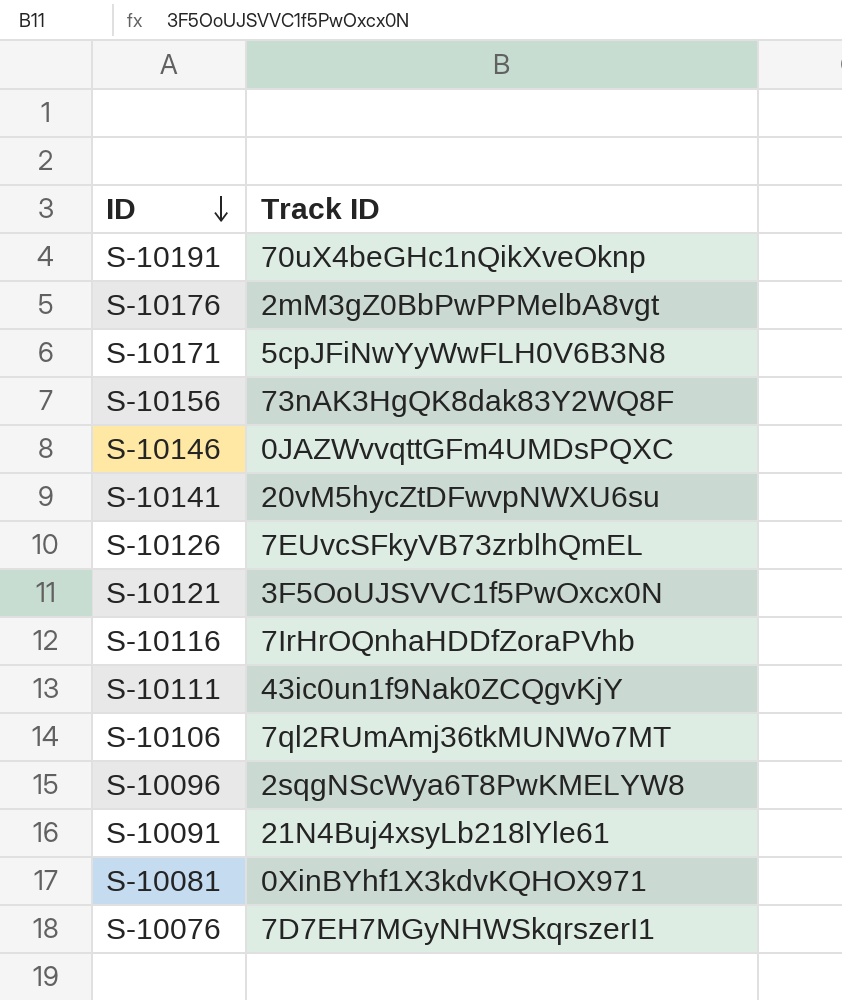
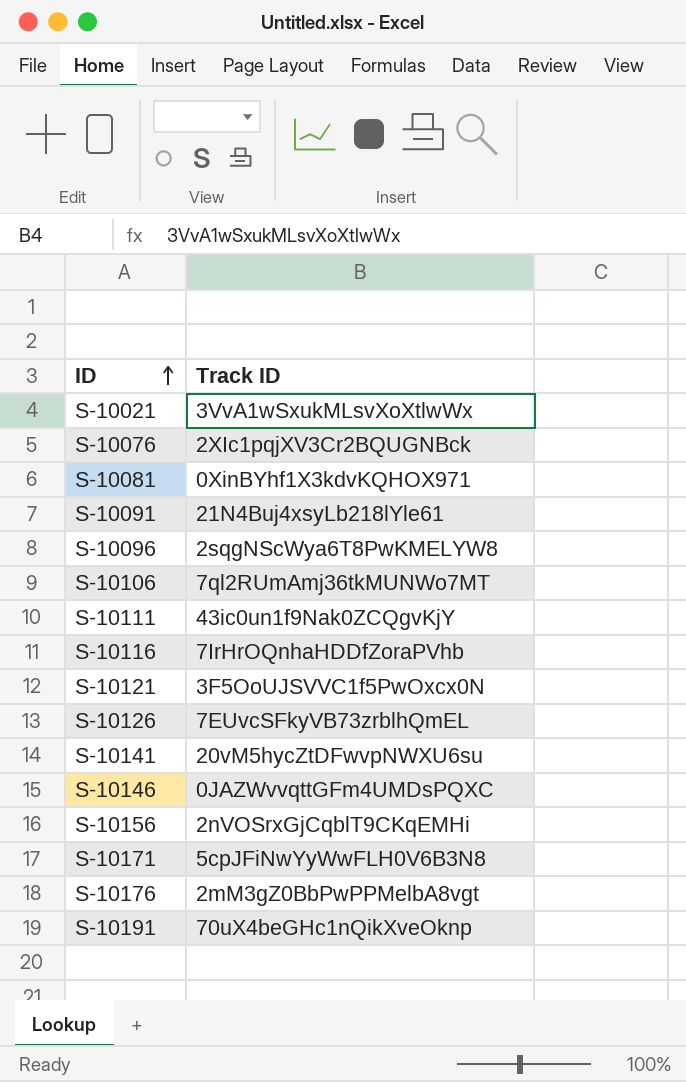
row order: ID descending -> ID ascending
row S-10021: none -> 3VvA1wSxukMLsvXoXtlwWx
S-10076 | Track ID: 7D7EH7MGyNHWSkqrszerI1 -> 2XIc1pqjXV3Cr2BQUGNBck
S-10156 | Track ID: 73nAK3HgQK8dak83Y2WQ8F -> 2nVOSrxGjCqblT9CKqEMHi

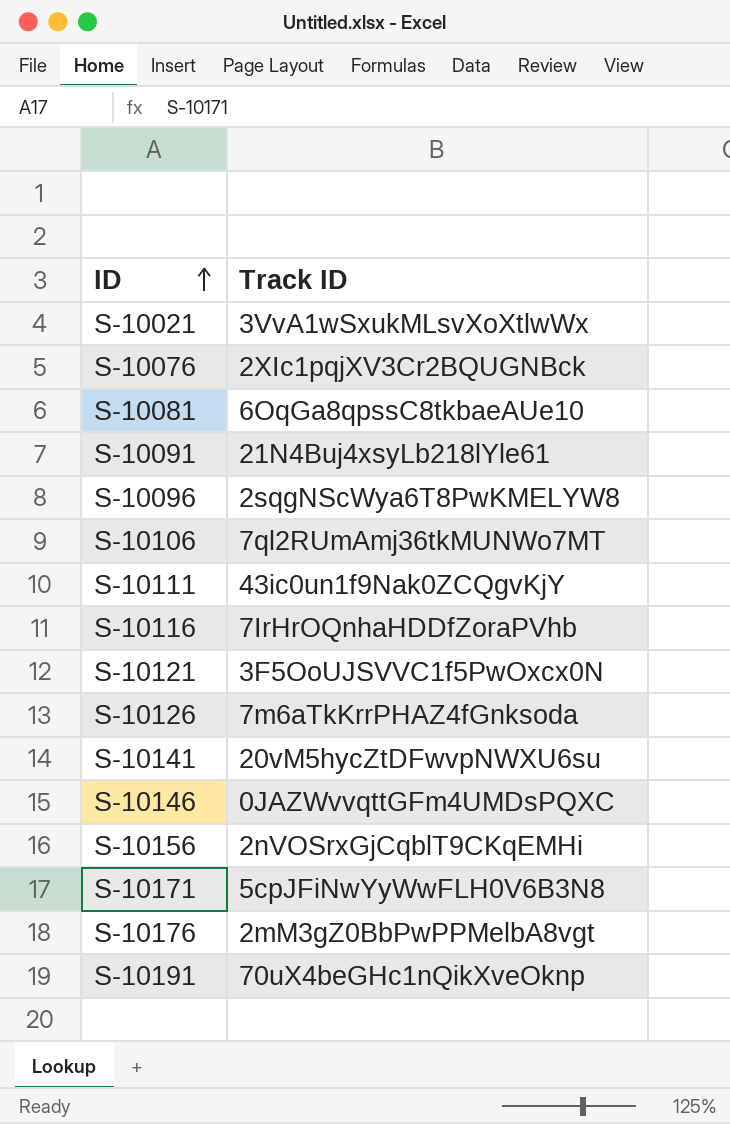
S-10081 | Track ID: 0XinBYhf1X3kdvKQHOX971 -> 6OqGa8qpssC8tkbaeAUe10
S-10126 | Track ID: 7EUvcSFkyVB73zrblhQmEL -> 7m6aTkKrrPHAZ4fGnksoda

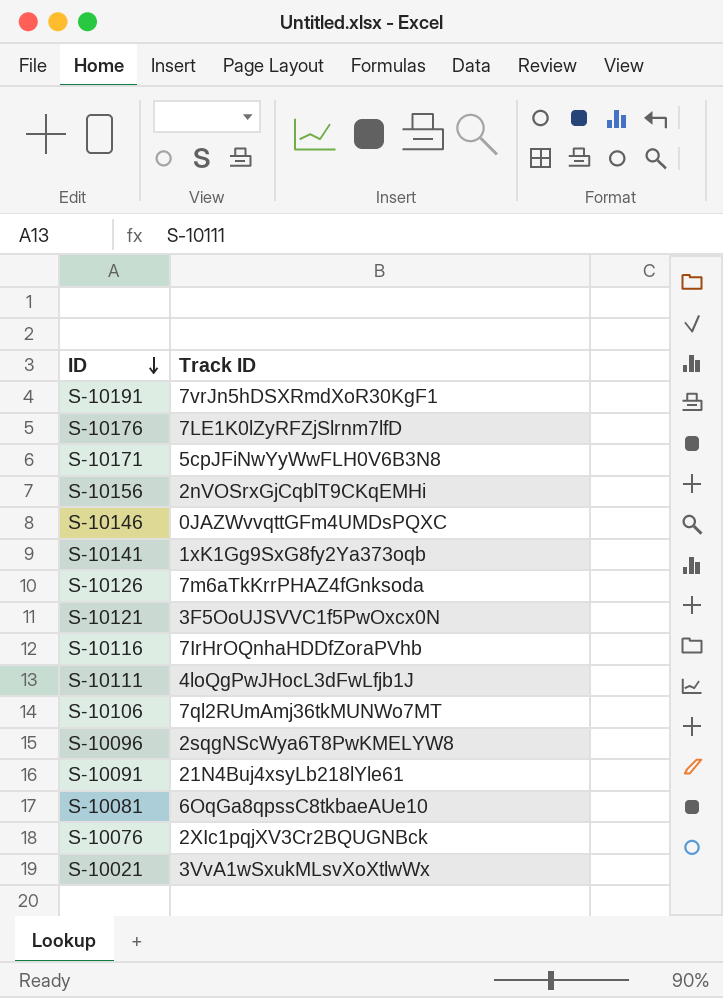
row order: ID ascending -> ID descending
S-10191 | Track ID: 70uX4beGHc1nQikXveOknp -> 7vrJn5hDSXRmdXoR30KgF1
S-10176 | Track ID: 2mM3gZ0BbPwPPMelbA8vgt -> 7LE1K0lZyRFZjSlrnm7lfD
S-10141 | Track ID: 20vM5hycZtDFwvpNWXU6su -> 1xK1Gg9SxG8fy2Ya373oqb
S-10111 | Track ID: 43ic0un1f9Nak0ZCQgvKjY -> 4loQgPwJHocL3dFwLfjb1J

